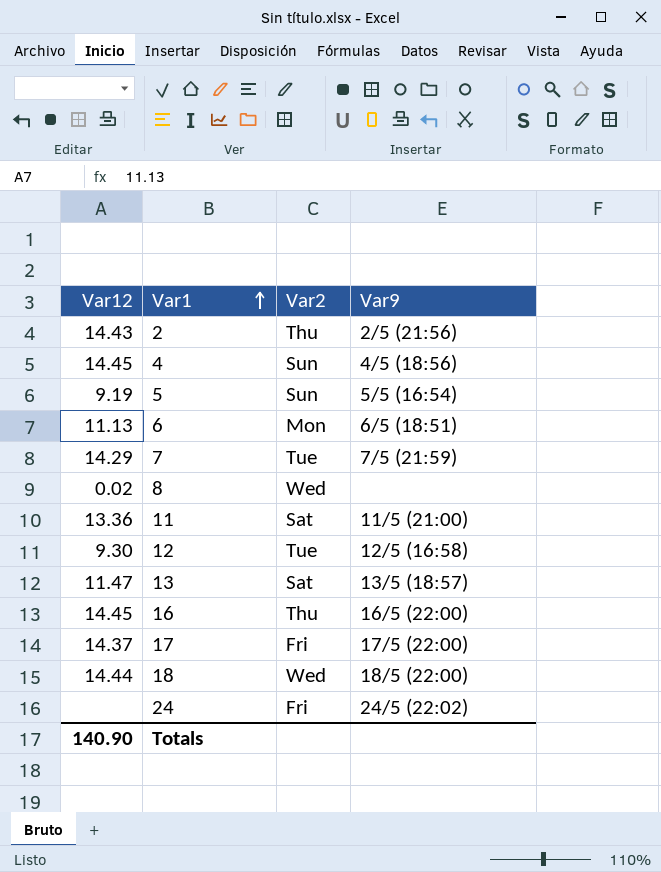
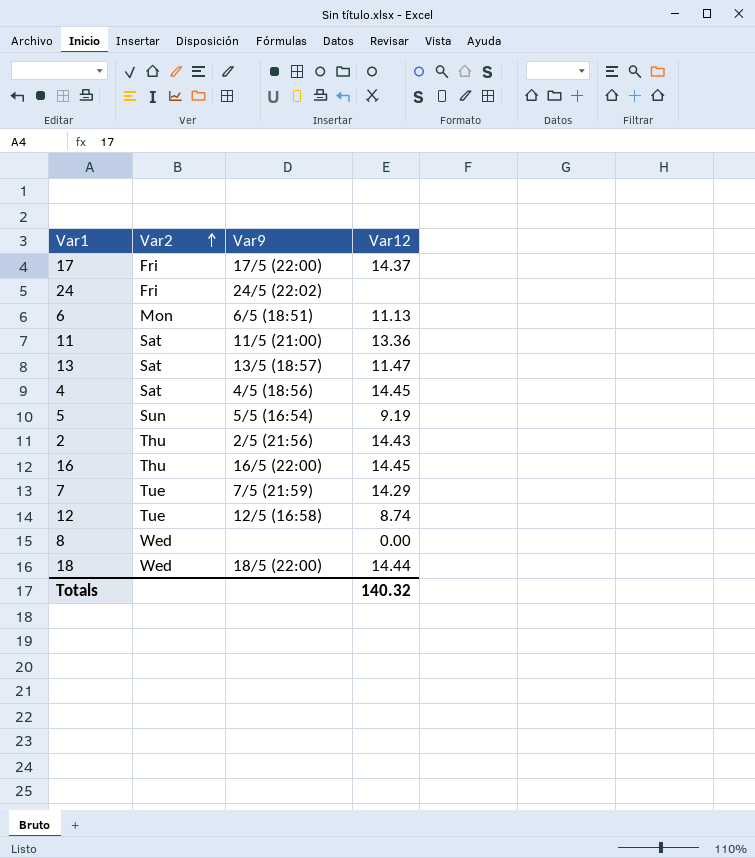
row order: Var1 ascending -> Var2 ascending
column Var12 | position: 1 -> 4
4 | Var2: Sun -> Sat
12 | Var12: 9.30 -> 8.74
8 | Var12: 0.02 -> 0.00
Totals | Var12: 140.90 -> 140.32

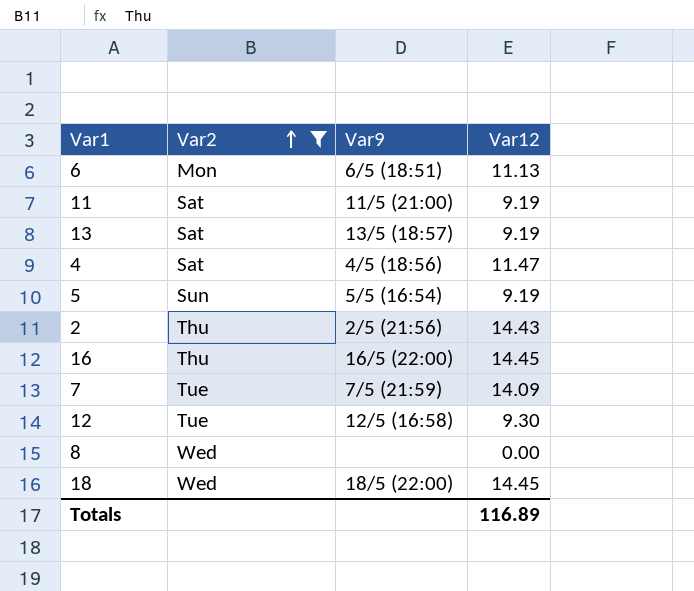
filter: none -> Var2 != Fri
11 | Var12: 13.36 -> 9.19
13 | Var12: 11.47 -> 9.19
4 | Var12: 14.45 -> 11.47
7 | Var12: 14.29 -> 14.09
12 | Var12: 8.74 -> 9.30
18 | Var12: 14.44 -> 14.45
Totals | Var12: 140.32 -> 116.89

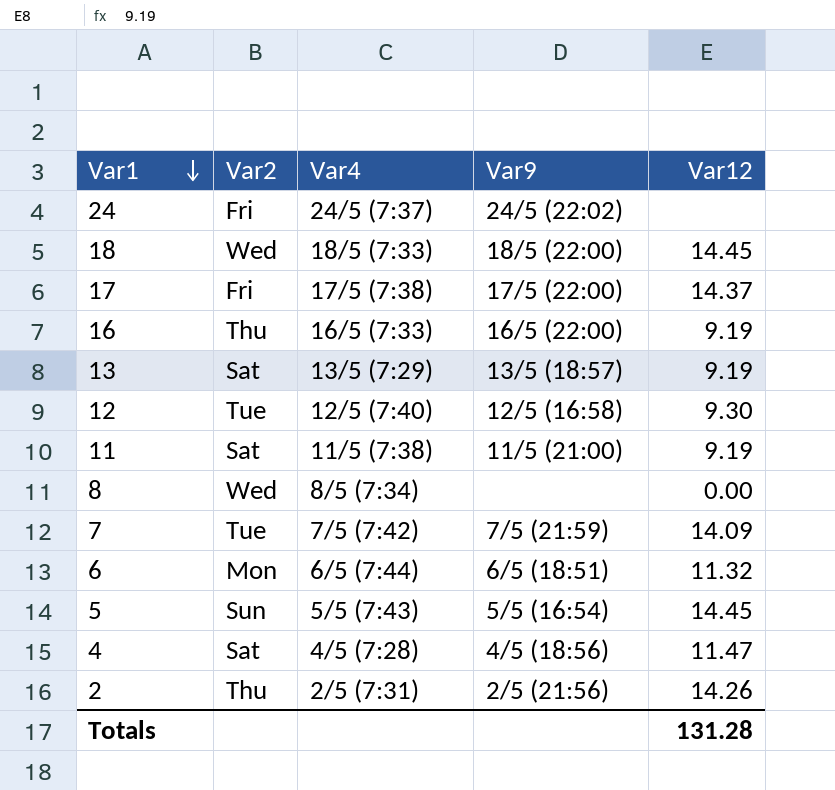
filter: Var2 != Fri -> none
row order: Var2 ascending -> Var1 descending
column Var4 | position: none -> 3
16 | Var12: 14.45 -> 9.19
6 | Var12: 11.13 -> 11.32
5 | Var12: 9.19 -> 14.45
2 | Var12: 14.43 -> 14.26
Totals | Var12: 116.89 -> 131.28

